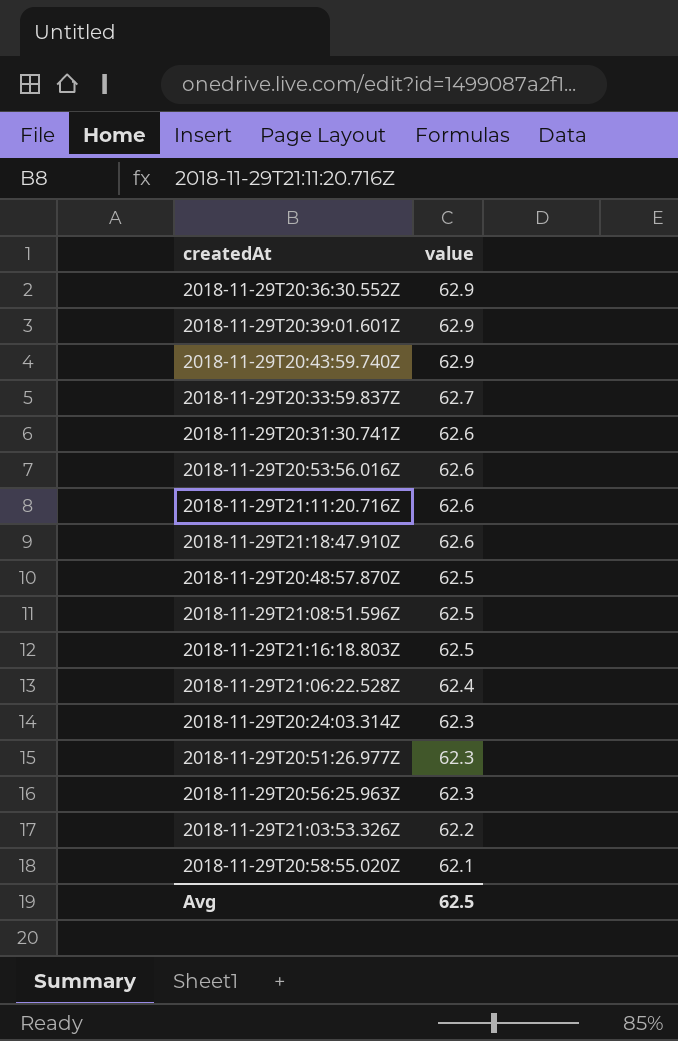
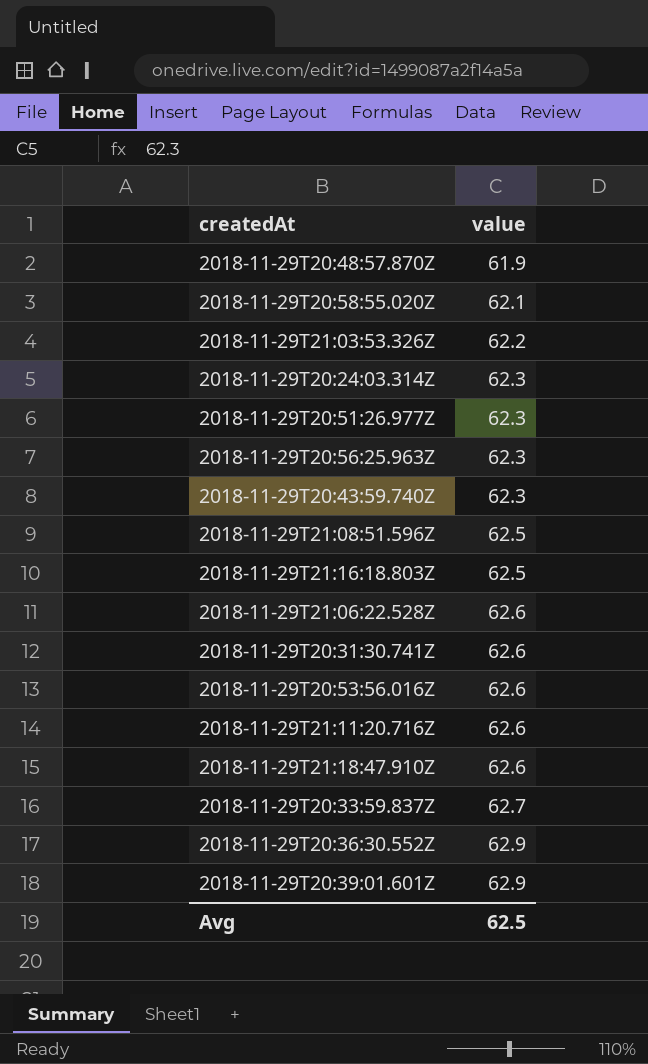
row order: value descending -> value ascending
2018-11-29T20:48:57.870Z | value: 62.5 -> 61.9
2018-11-29T20:43:59.740Z | value: 62.9 -> 62.3
2018-11-29T21:06:22.528Z | value: 62.4 -> 62.6

